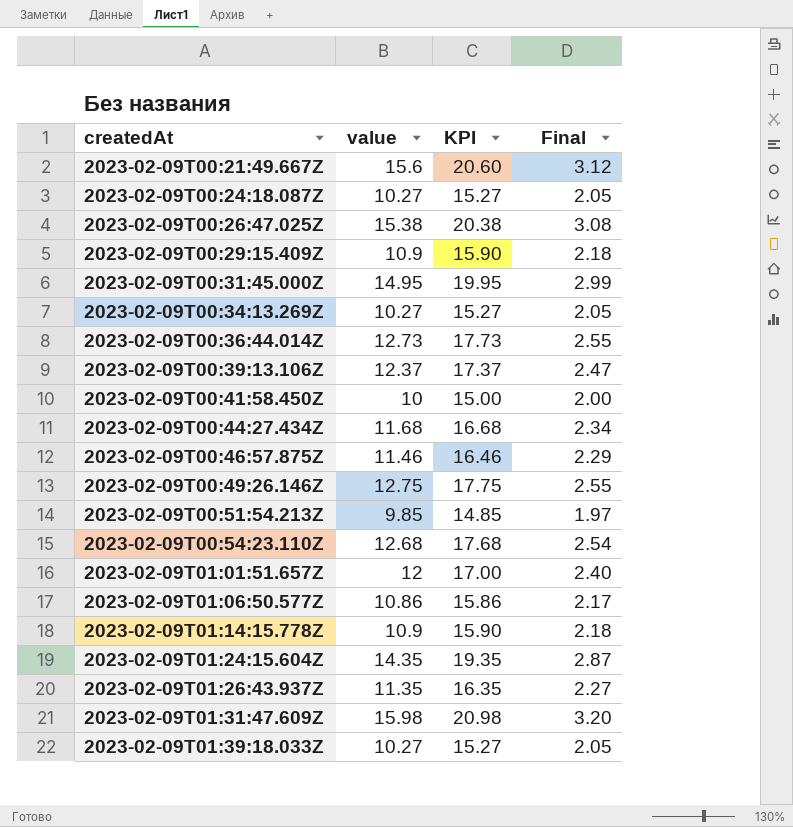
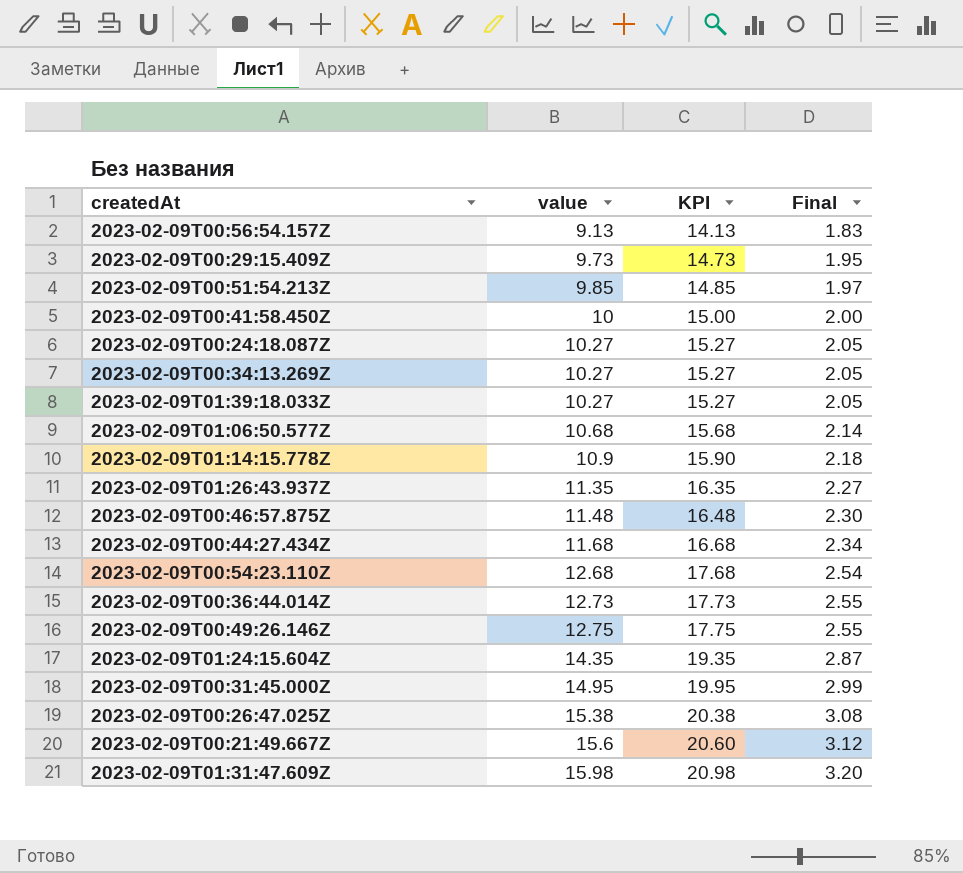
row order: createdAt ascending -> value ascending
row 2023-02-09T00:39:13.106Z: 12.37 | 17.37 | 2.47 -> none
row 2023-02-09T01:01:51.657Z: 12 | 17.00 | 2.40 -> none
row 2023-02-09T00:56:54.157Z: none -> 9.13 | 14.13 | 1.83
2023-02-09T00:29:15.409Z | value: 10.9 -> 9.73
2023-02-09T00:29:15.409Z | KPI: 15.90 -> 14.73
2023-02-09T00:29:15.409Z | Final: 2.18 -> 1.95
2023-02-09T01:06:50.577Z | value: 10.86 -> 10.68
2023-02-09T01:06:50.577Z | KPI: 15.86 -> 15.68
2023-02-09T01:06:50.577Z | Final: 2.17 -> 2.14
2023-02-09T00:46:57.875Z | value: 11.46 -> 11.48
2023-02-09T00:46:57.875Z | KPI: 16.46 -> 16.48
2023-02-09T00:46:57.875Z | Final: 2.29 -> 2.30

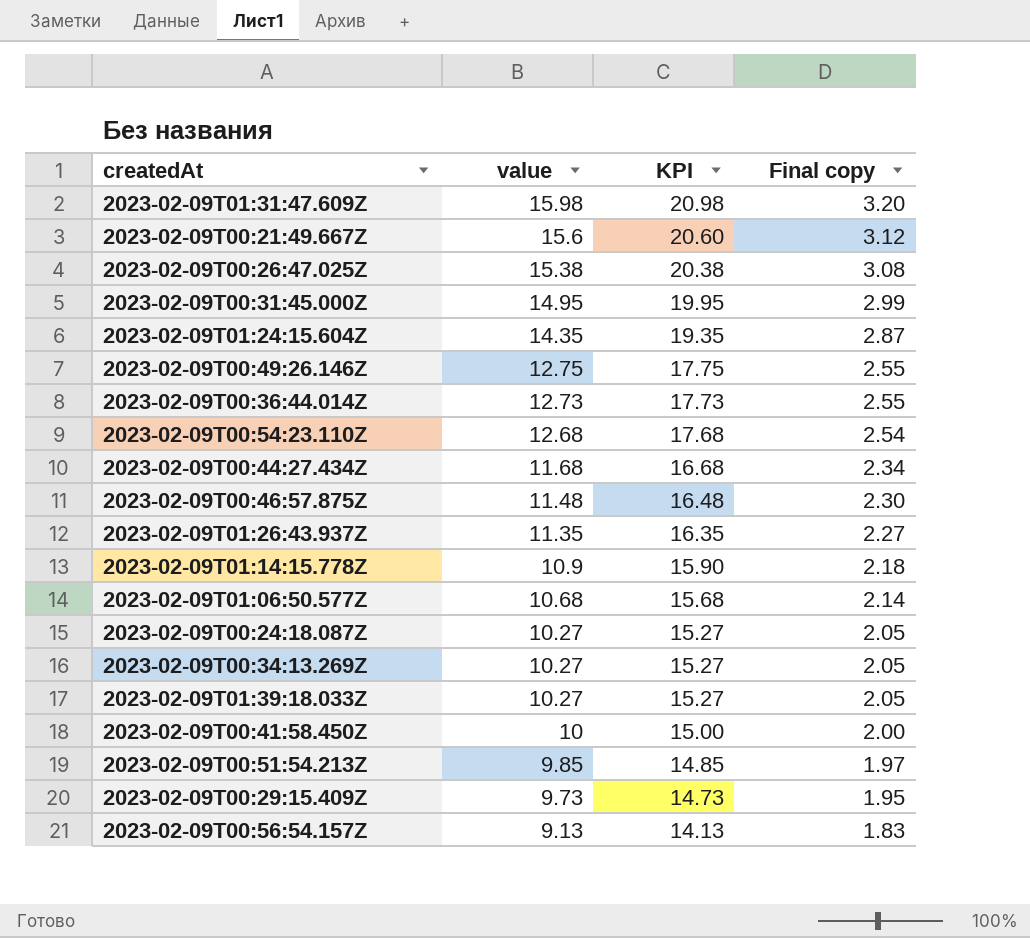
row order: value ascending -> value descending
column name: Final -> Final copy

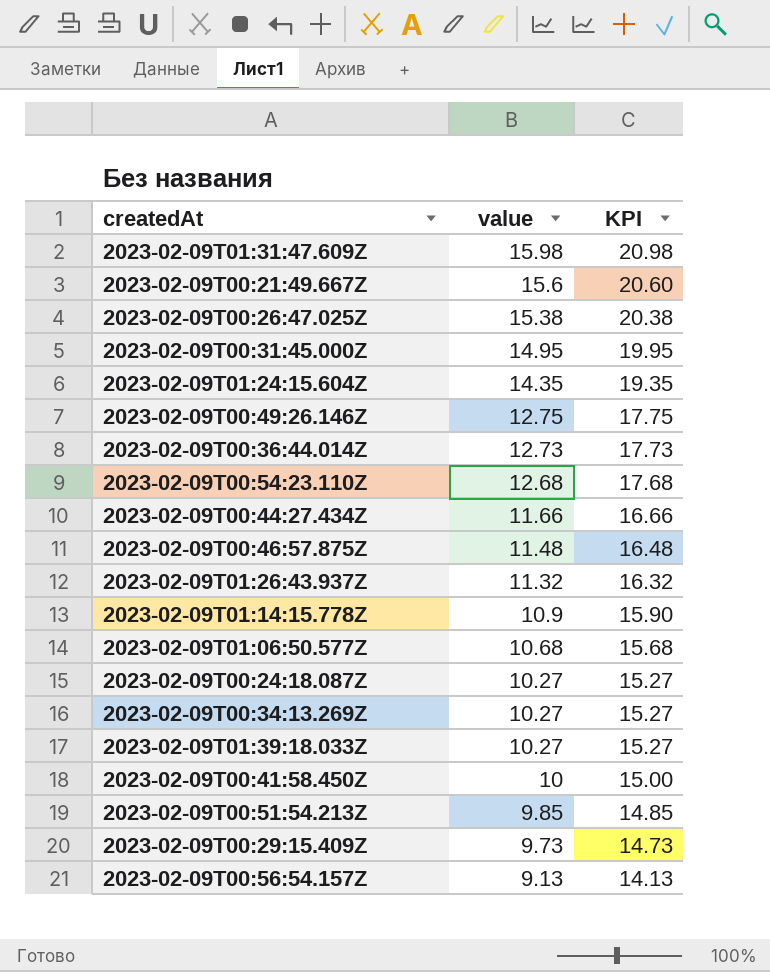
column Final copy | formula: [value] * 0.2 -> none
2023-02-09T00:44:27.434Z | value: 11.68 -> 11.66
2023-02-09T00:44:27.434Z | KPI: 16.68 -> 16.66
2023-02-09T01:26:43.937Z | value: 11.35 -> 11.32
2023-02-09T01:26:43.937Z | KPI: 16.35 -> 16.32

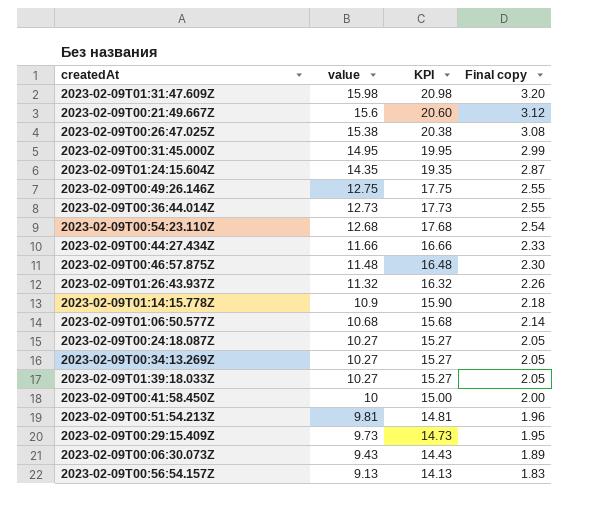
column Final copy | formula: none -> [value] * 0.2
2023-02-09T00:51:54.213Z | value: 9.85 -> 9.81
2023-02-09T00:51:54.213Z | KPI: 14.85 -> 14.81
row 2023-02-09T00:06:30.073Z: none -> 9.43 | 14.43 | 1.89

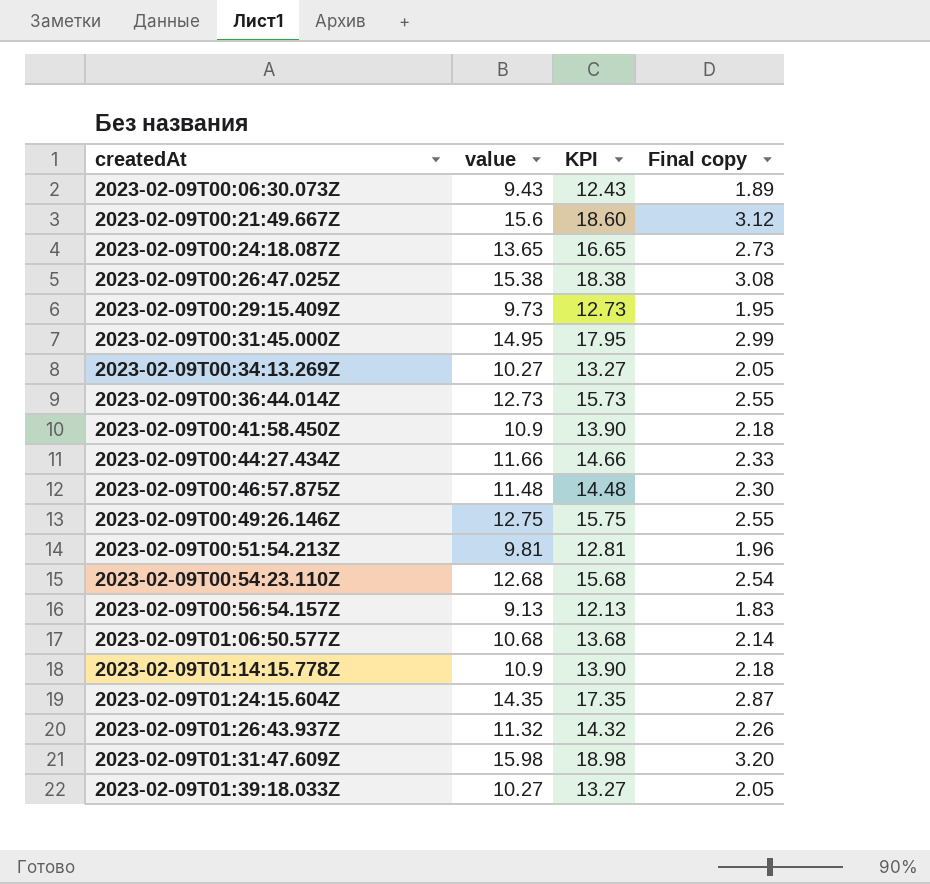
row order: value descending -> createdAt ascending
column KPI | formula: [value] + 5 -> [value] + 3
2023-02-09T00:24:18.087Z | value: 10.27 -> 13.65
2023-02-09T00:24:18.087Z | Final copy: 2.05 -> 2.73
2023-02-09T00:41:58.450Z | value: 10 -> 10.9
2023-02-09T00:41:58.450Z | Final copy: 2.00 -> 2.18

